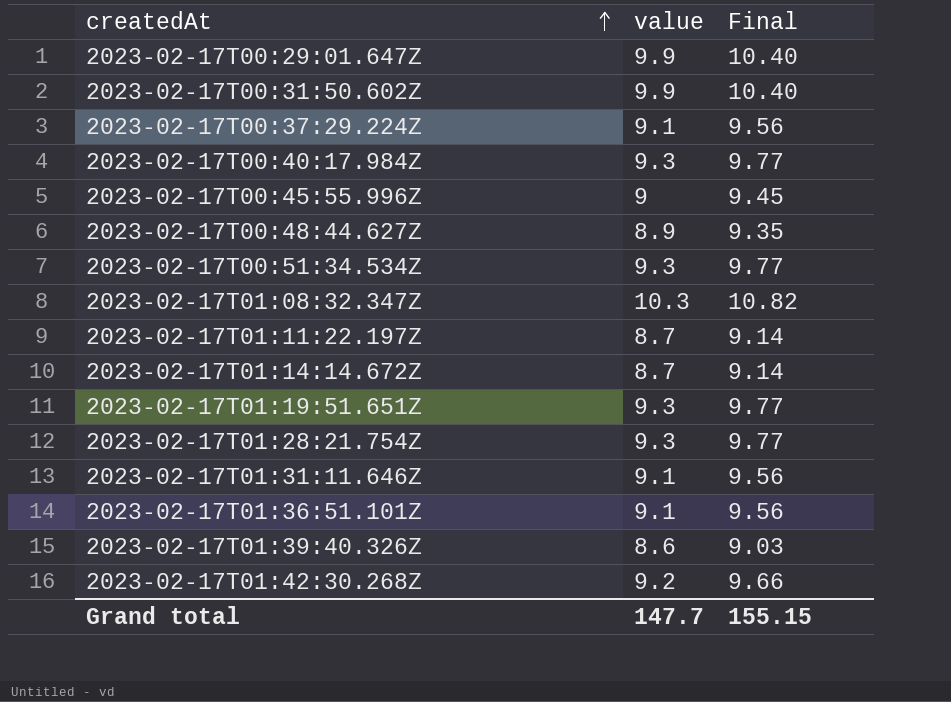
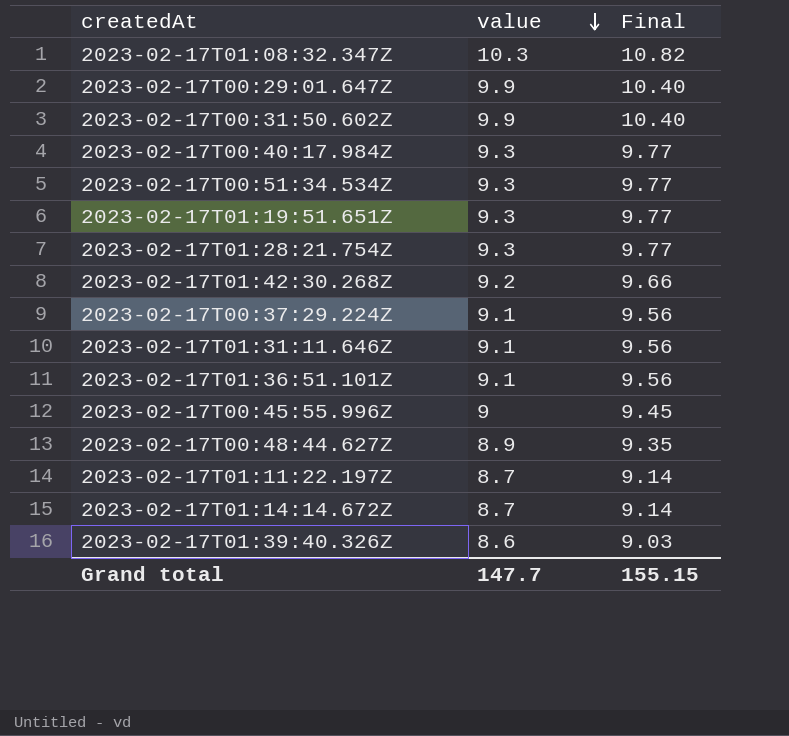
row order: createdAt ascending -> value descending

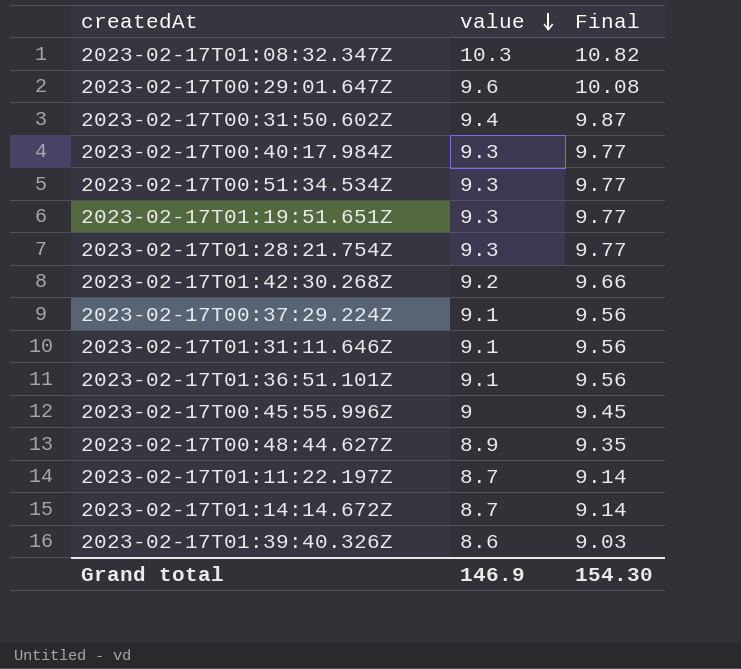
2023-02-17T00:29:01.647Z | value: 9.9 -> 9.6
2023-02-17T00:29:01.647Z | Final: 10.40 -> 10.08
2023-02-17T00:31:50.602Z | value: 9.9 -> 9.4
2023-02-17T00:31:50.602Z | Final: 10.40 -> 9.87
Grand total | value: 147.7 -> 146.9
Grand total | Final: 155.15 -> 154.30

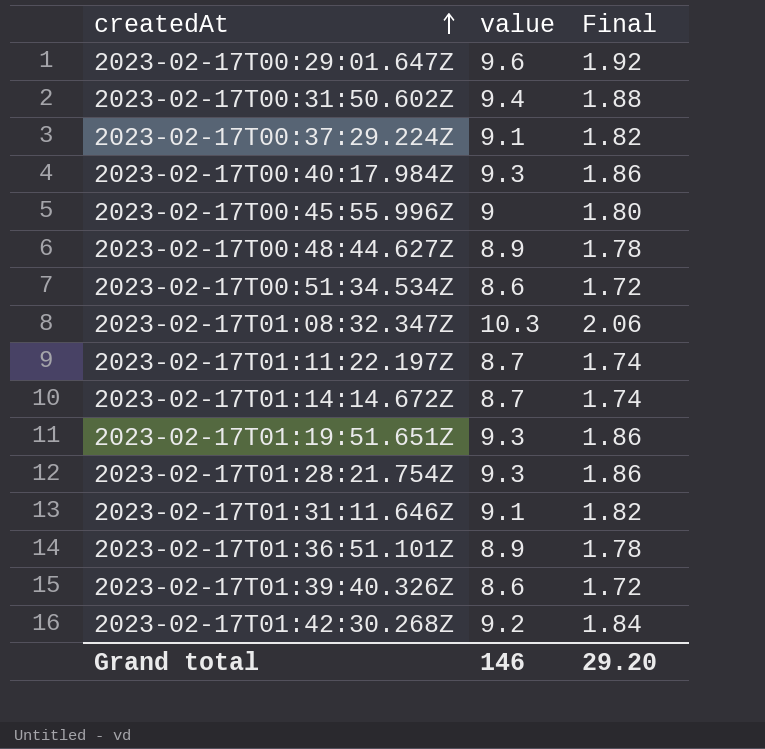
row order: value descending -> createdAt ascending
column Final | formula: [value] * 1.05 -> [value] * 0.2
2023-02-17T00:51:34.534Z | value: 9.3 -> 8.6
2023-02-17T01:36:51.101Z | value: 9.1 -> 8.9
Grand total | value: 146.9 -> 146
Grand total | Final: 154.30 -> 29.20

